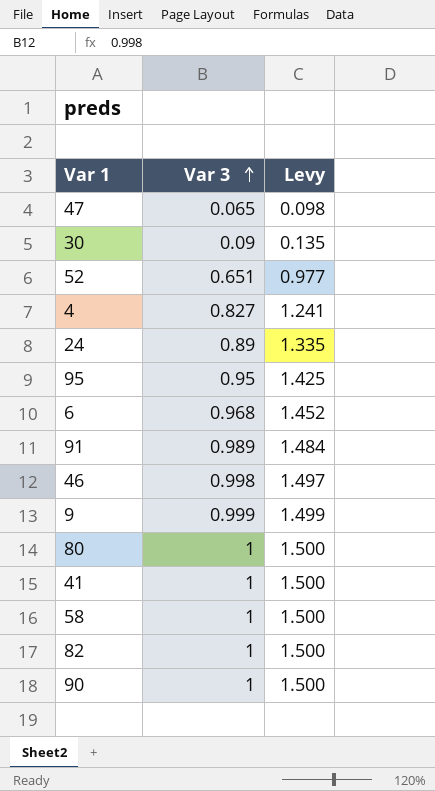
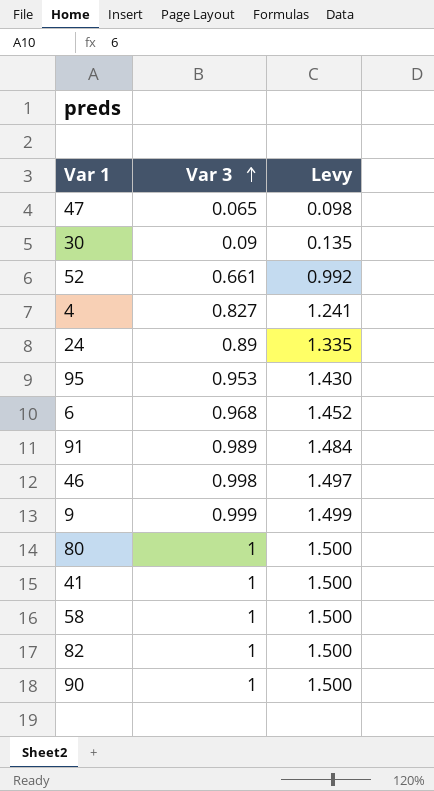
52 | Var 3: 0.651 -> 0.661
52 | Levy: 0.977 -> 0.992
95 | Var 3: 0.95 -> 0.953
95 | Levy: 1.425 -> 1.430

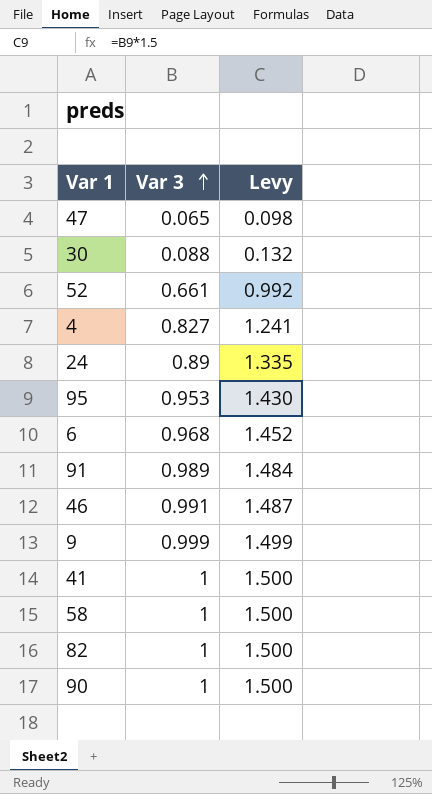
row 80: 1 | 1.500 -> none
30 | Var 3: 0.09 -> 0.088
30 | Levy: 0.135 -> 0.132
46 | Var 3: 0.998 -> 0.991
46 | Levy: 1.497 -> 1.487

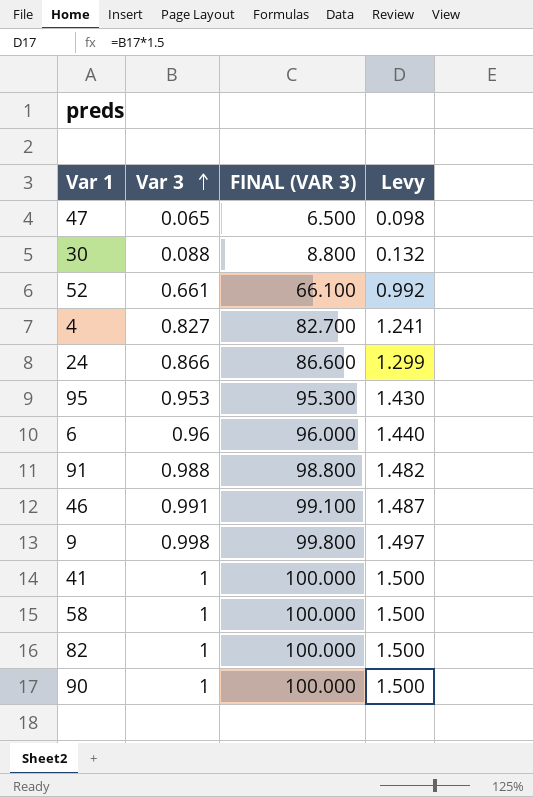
column FINAL (VAR 3) | formula: none -> [Var 3] * 100
24 | Var 3: 0.89 -> 0.866
24 | Levy: 1.335 -> 1.299
6 | Var 3: 0.968 -> 0.96
6 | Levy: 1.452 -> 1.440
91 | Var 3: 0.989 -> 0.988
91 | Levy: 1.484 -> 1.482
9 | Var 3: 0.999 -> 0.998
9 | Levy: 1.499 -> 1.497

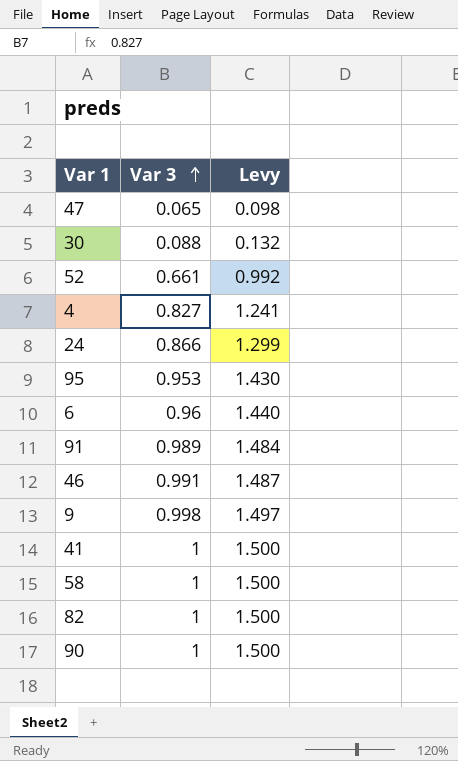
column FINAL (VAR 3) | formula: [Var 3] * 100 -> none
91 | Var 3: 0.988 -> 0.989
91 | Levy: 1.482 -> 1.484

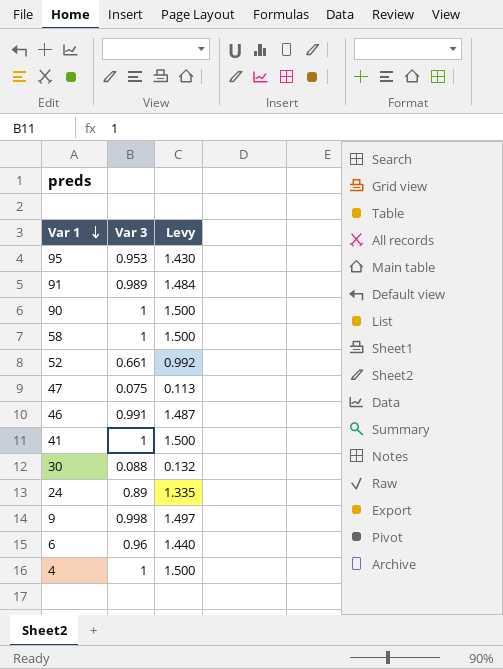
row order: Var 3 ascending -> Var 1 descending
row 82: 1 | 1.500 -> none
47 | Var 3: 0.065 -> 0.075
47 | Levy: 0.098 -> 0.113
24 | Var 3: 0.866 -> 0.89
24 | Levy: 1.299 -> 1.335
4 | Var 3: 0.827 -> 1
4 | Levy: 1.241 -> 1.500

